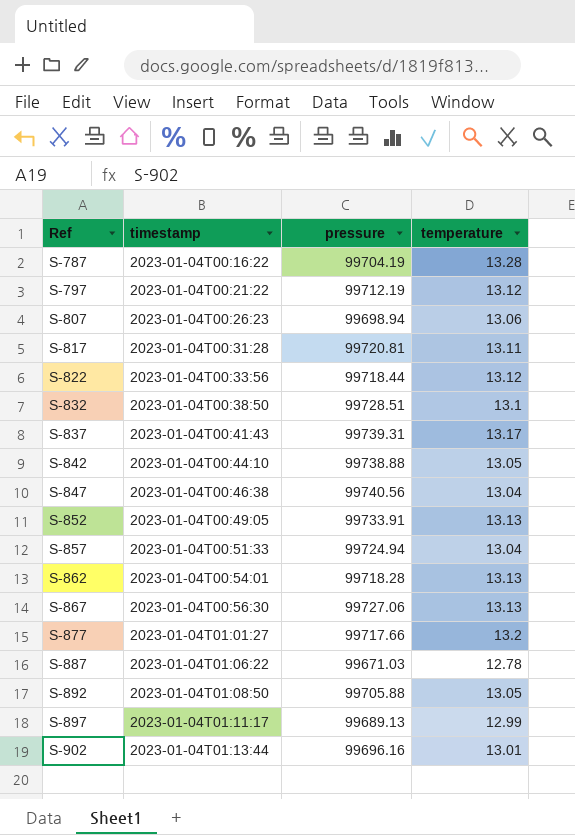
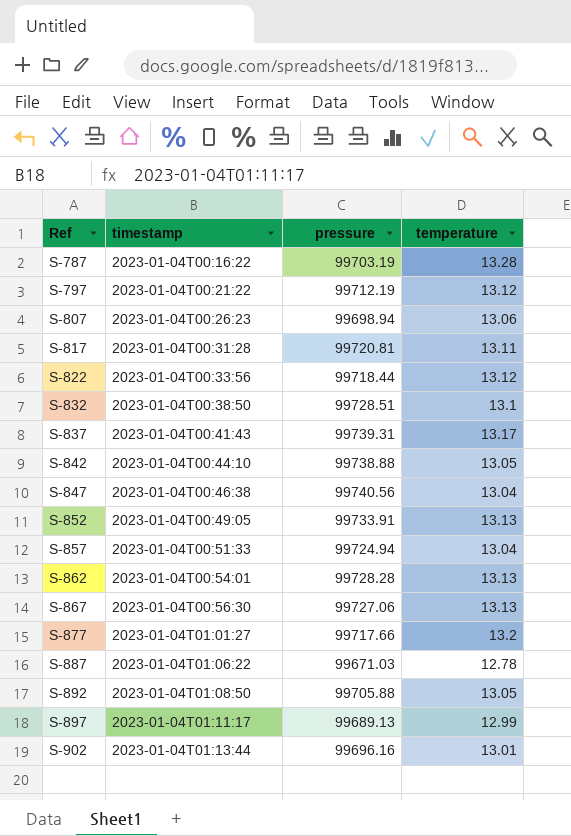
S-787 | pressure: 99704.19 -> 99703.19
S-862 | pressure: 99718.28 -> 99728.28

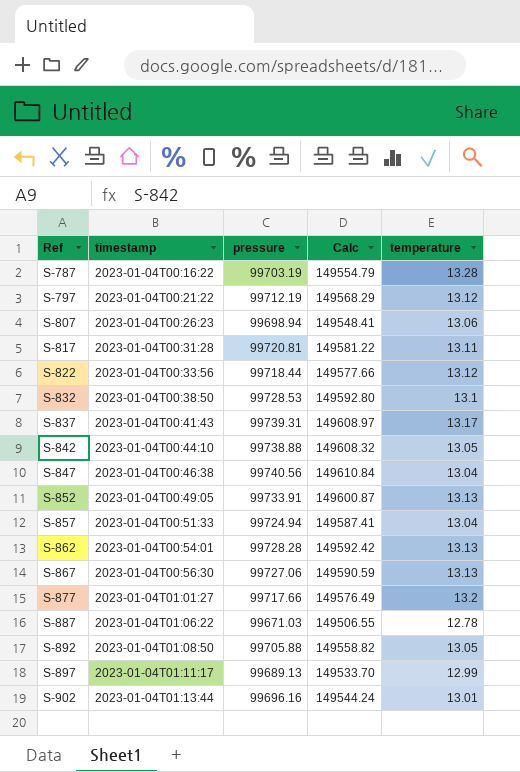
column Calc | formula: none -> [pressure] * 1.5
S-832 | pressure: 99728.51 -> 99728.53

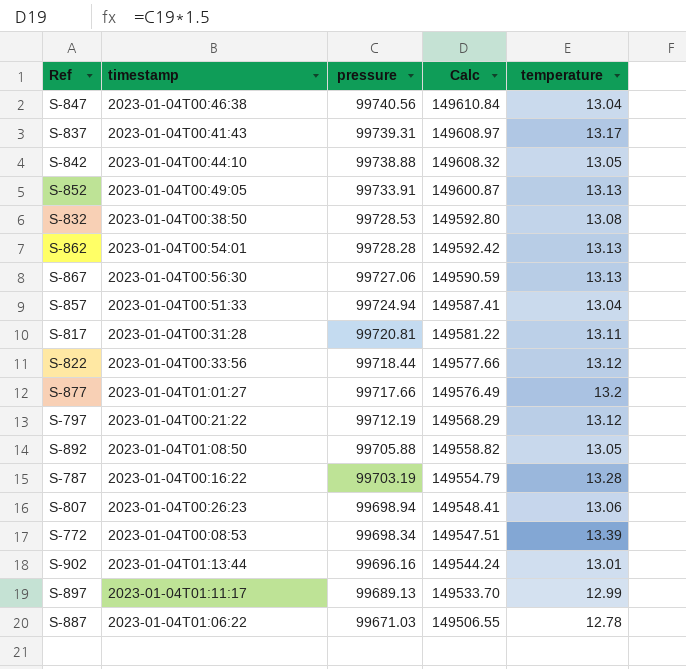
row order: Ref ascending -> pressure descending
S-832 | temperature: 13.1 -> 13.08
row S-772: none -> 2023-01-04T00:08:53 | 99698.34 | 149547.51 | 13.39

